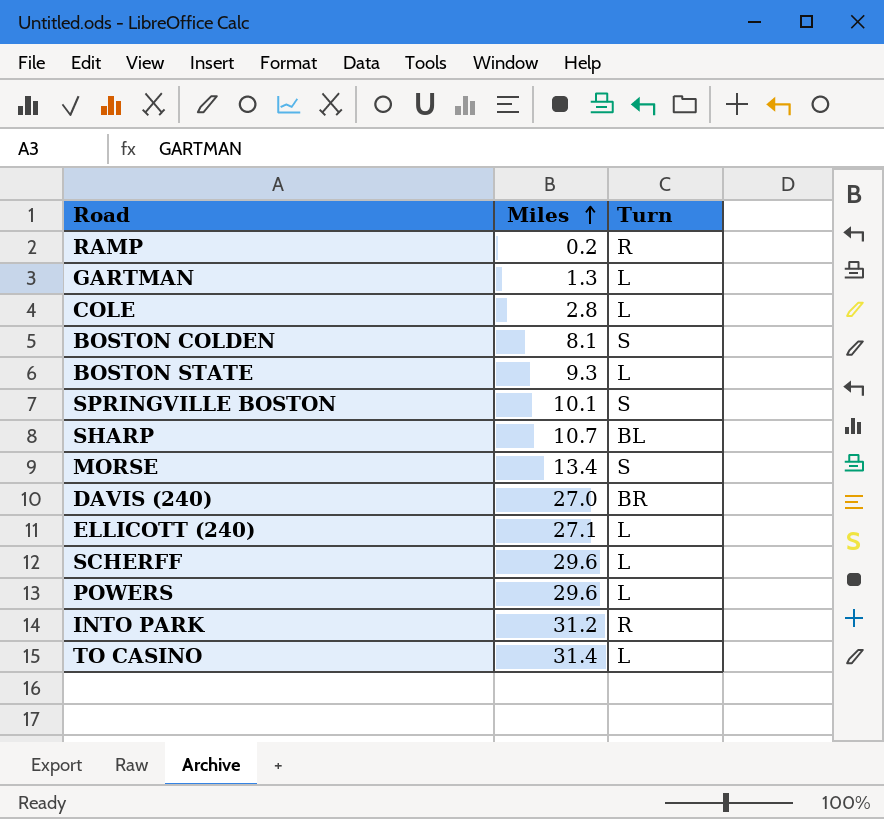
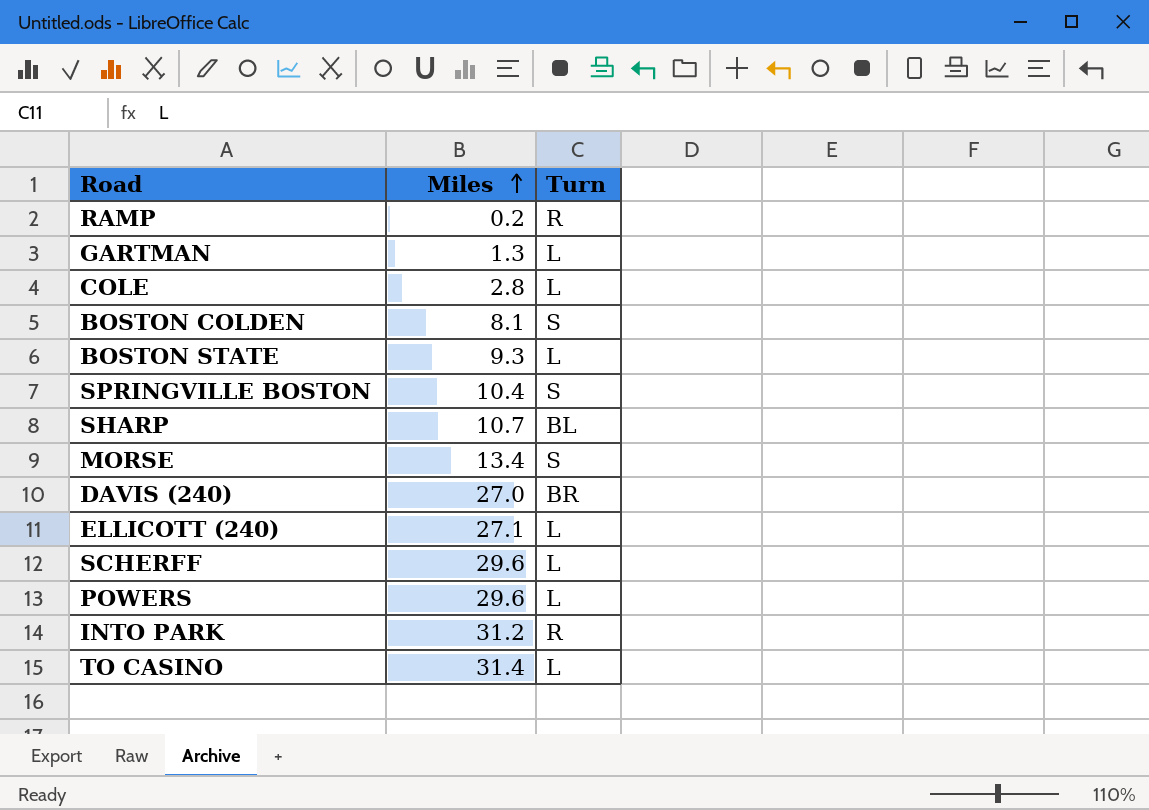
SPRINGVILLE BOSTON | Miles: 10.1 -> 10.4

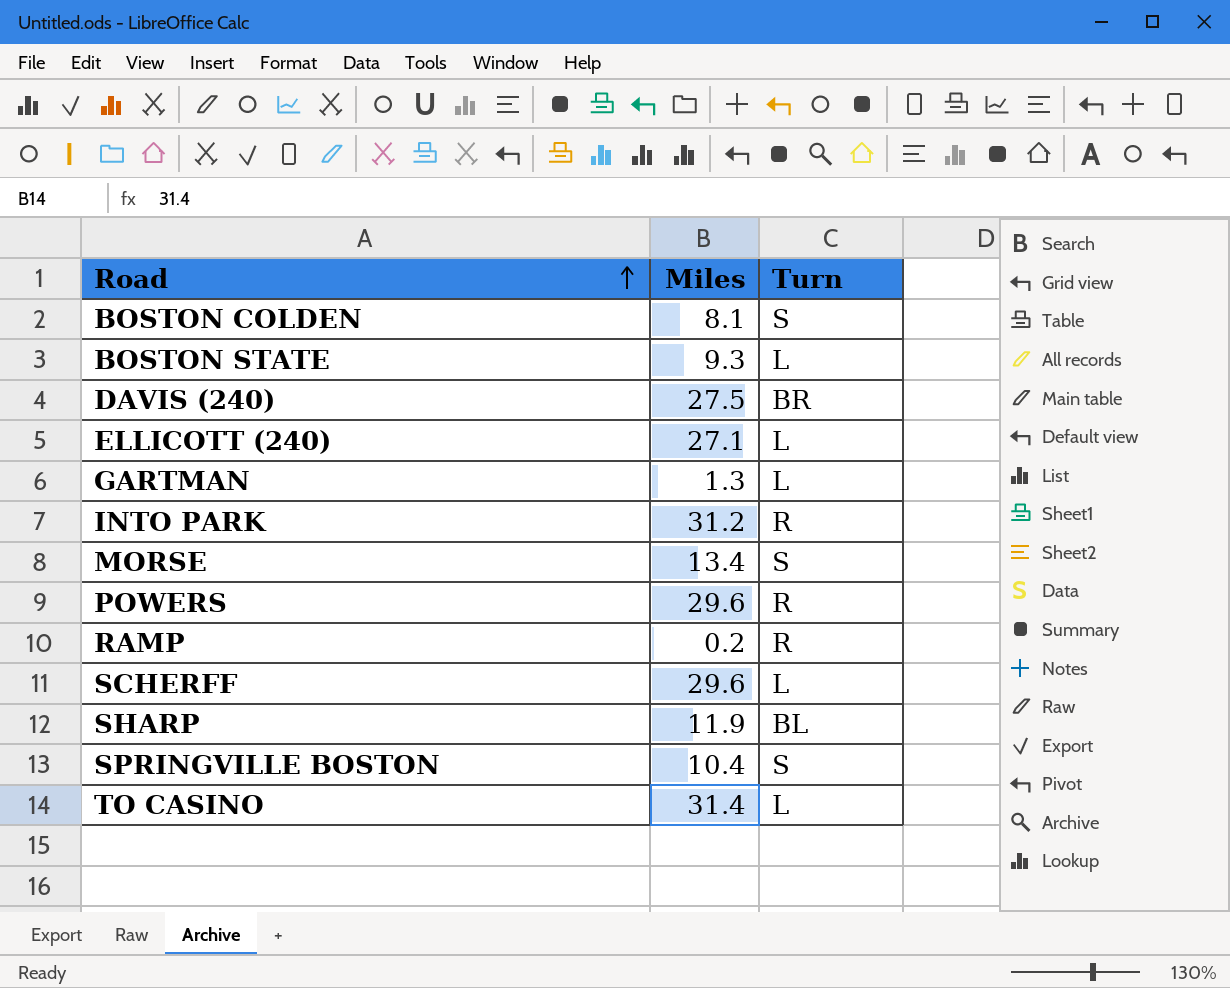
row order: Miles ascending -> Road ascending
row COLE: 2.8 | L -> none
DAVIS (240) | Miles: 27.0 -> 27.5
POWERS | Turn: L -> R
SHARP | Miles: 10.7 -> 11.9

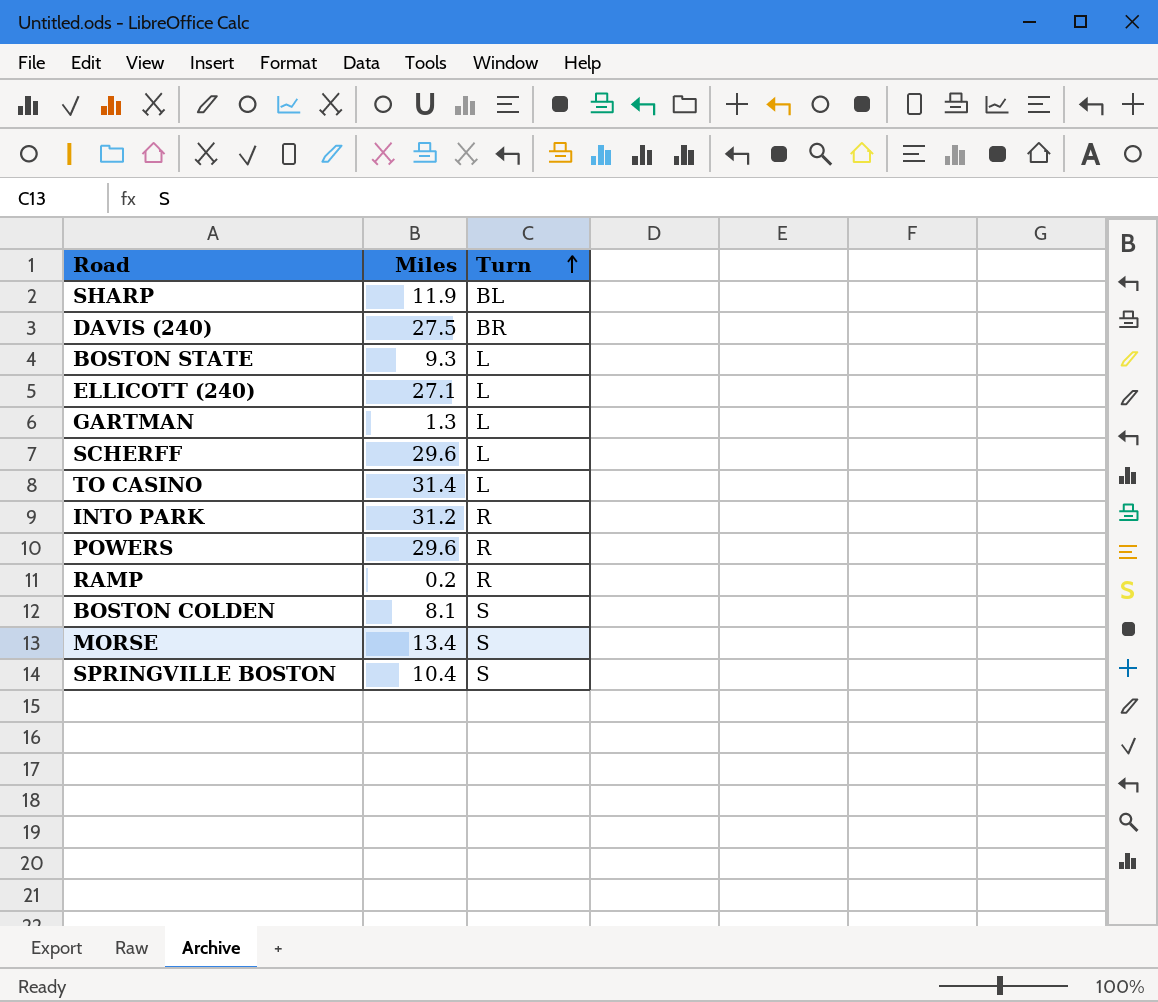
row order: Road ascending -> Turn ascending

